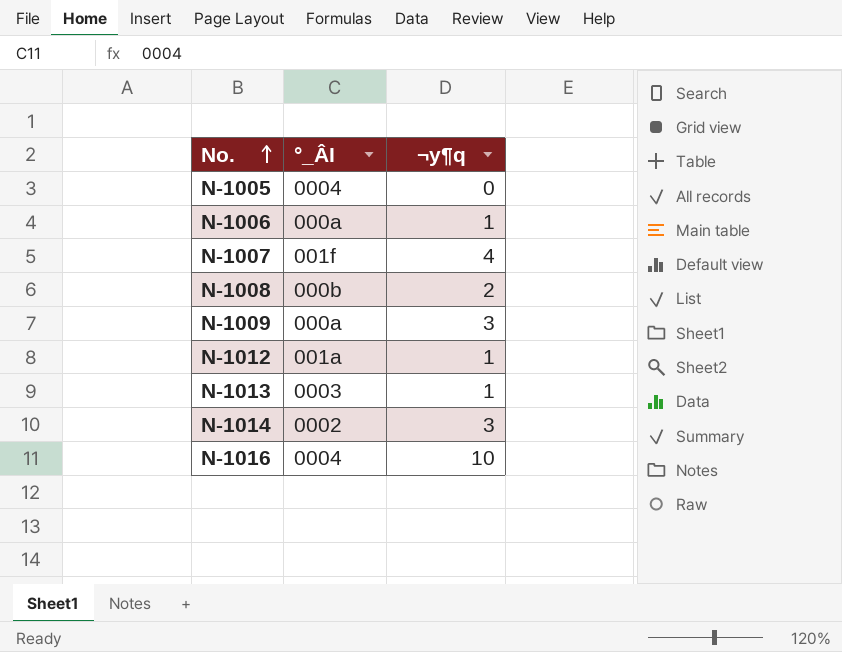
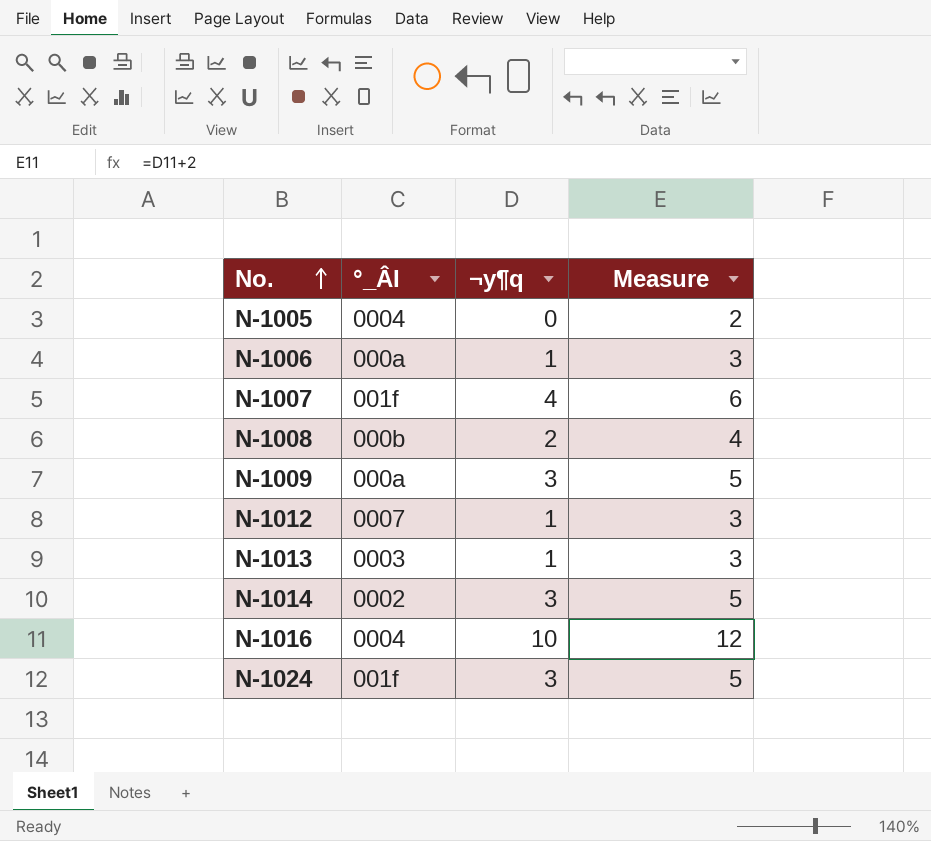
column Measure | formula: none -> [¬y¶q] + 2
N-1012 | °_ÂI: 001a -> 0007
row N-1024: none -> 001f | 3 | 5

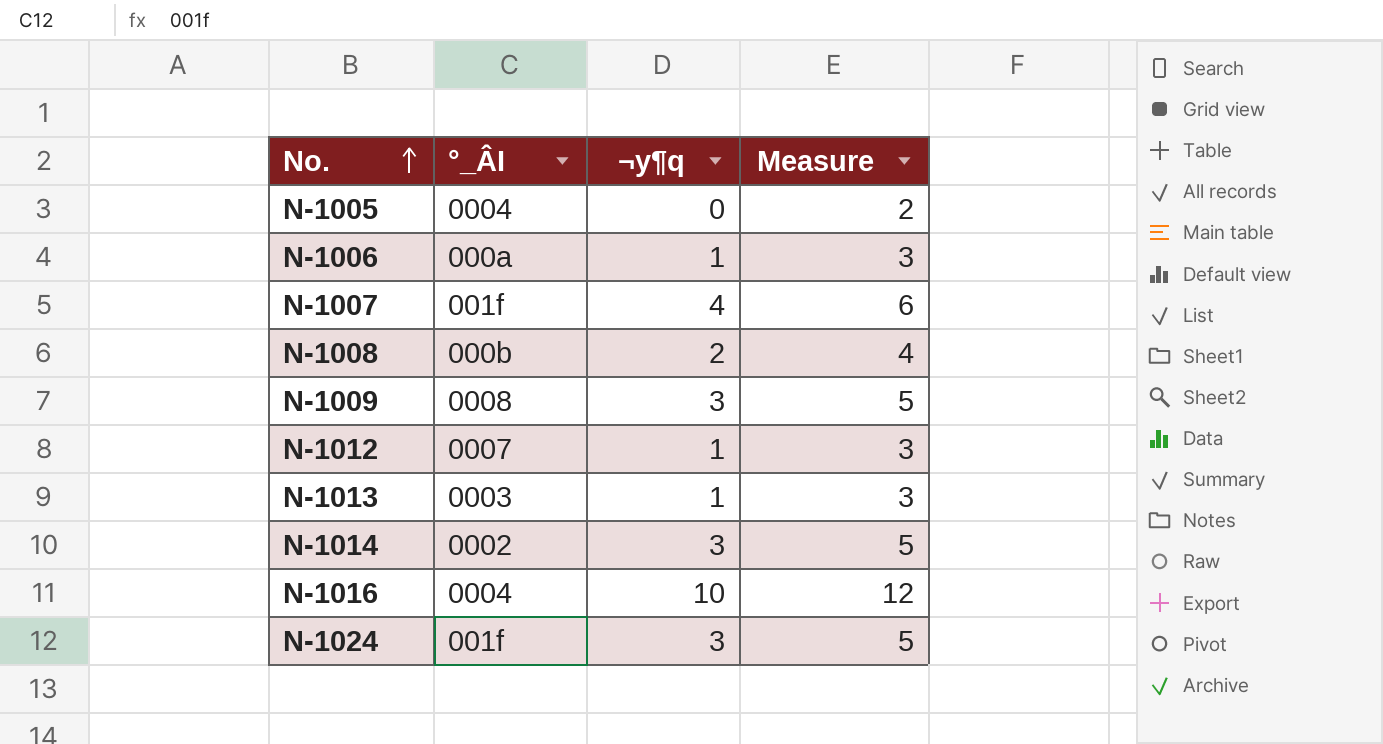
N-1009 | °_ÂI: 000a -> 0008

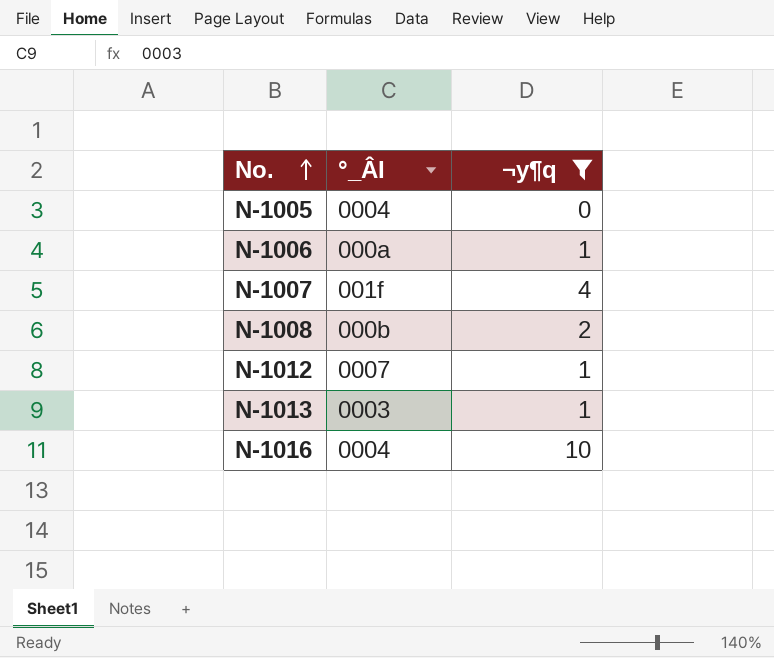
filter: none -> ¬y¶q != 3
column Measure | formula: [¬y¶q] + 2 -> none

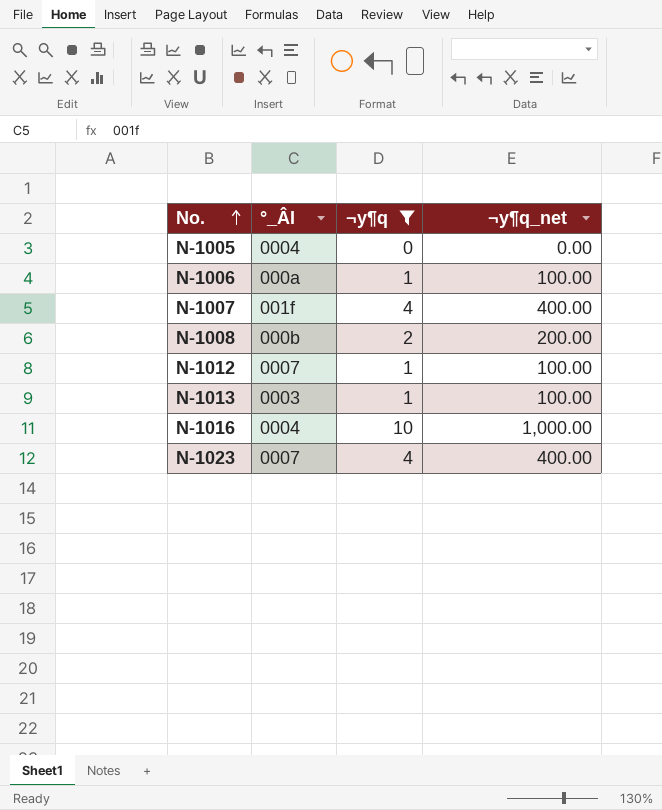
column ¬y¶q_net | formula: none -> [¬y¶q] * 100
row N-1023: none -> 0007 | 4 | 400.00

